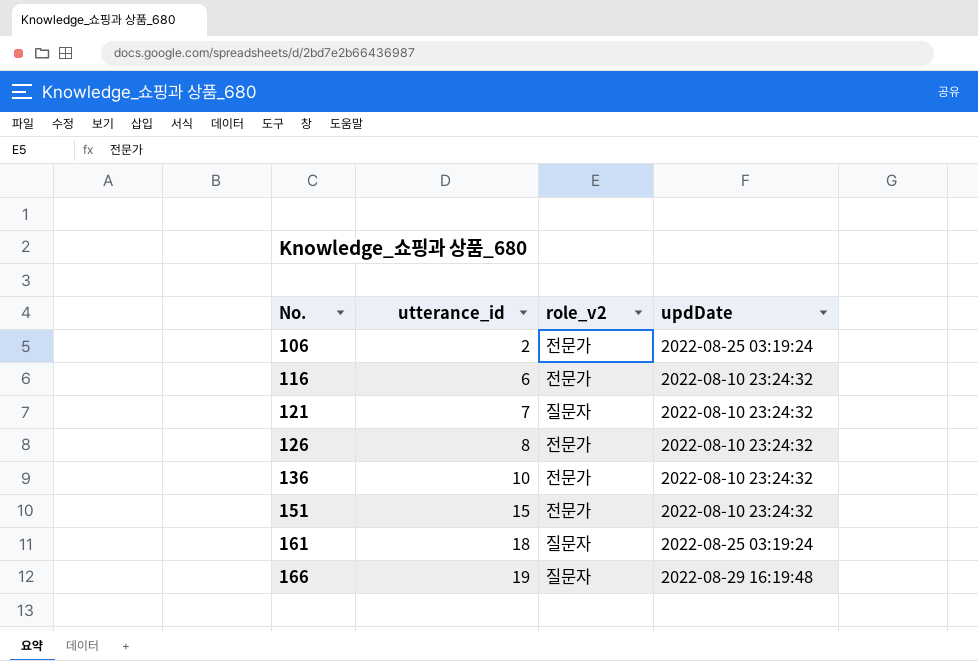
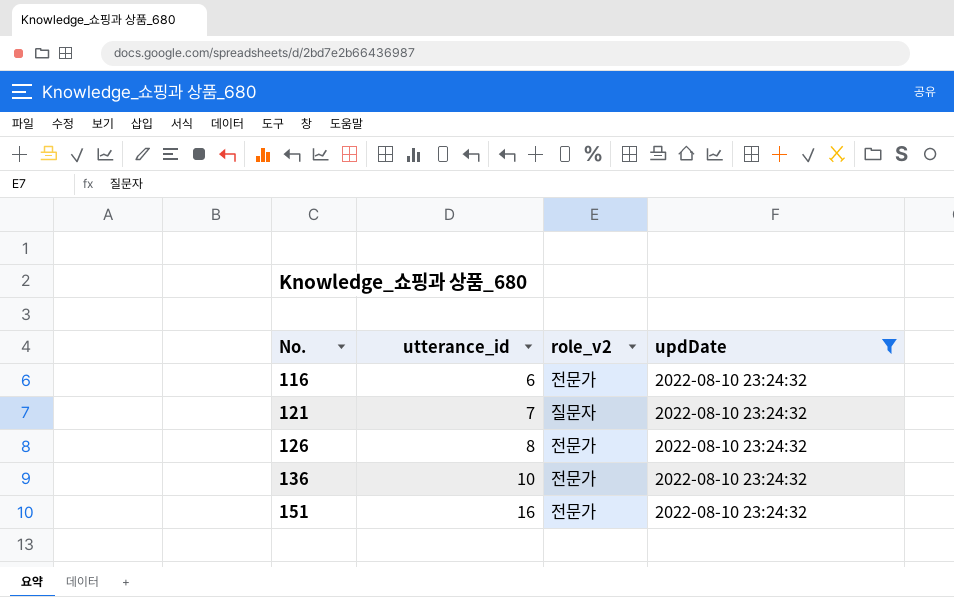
filter: none -> updDate = 2022-08-10 23:24:32
151 | utterance_id: 15 -> 16

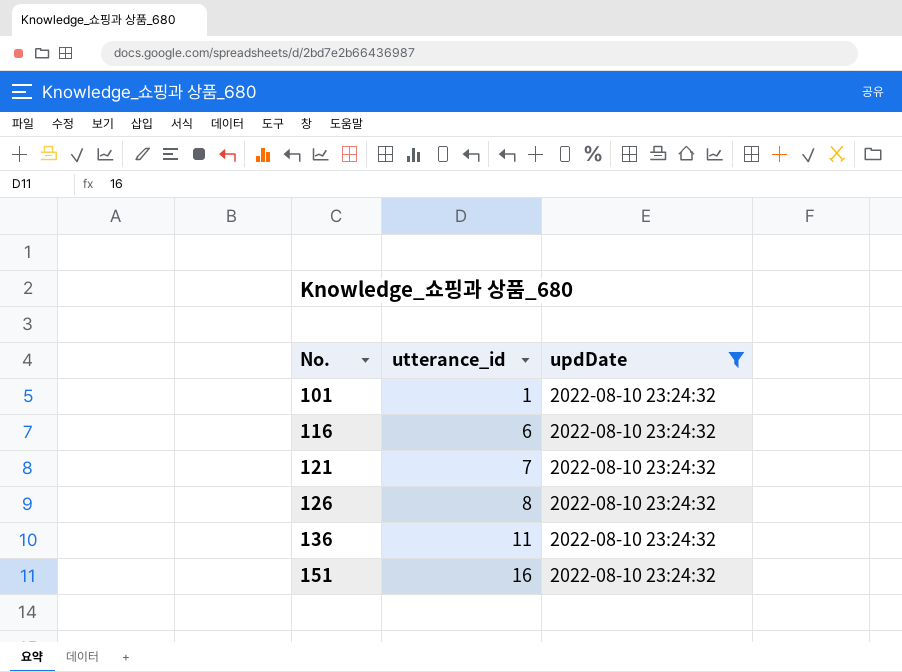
column role_v2 | position: 3 -> none
row 101: none -> 1 | 2022-08-10 23:24:32
136 | utterance_id: 10 -> 11

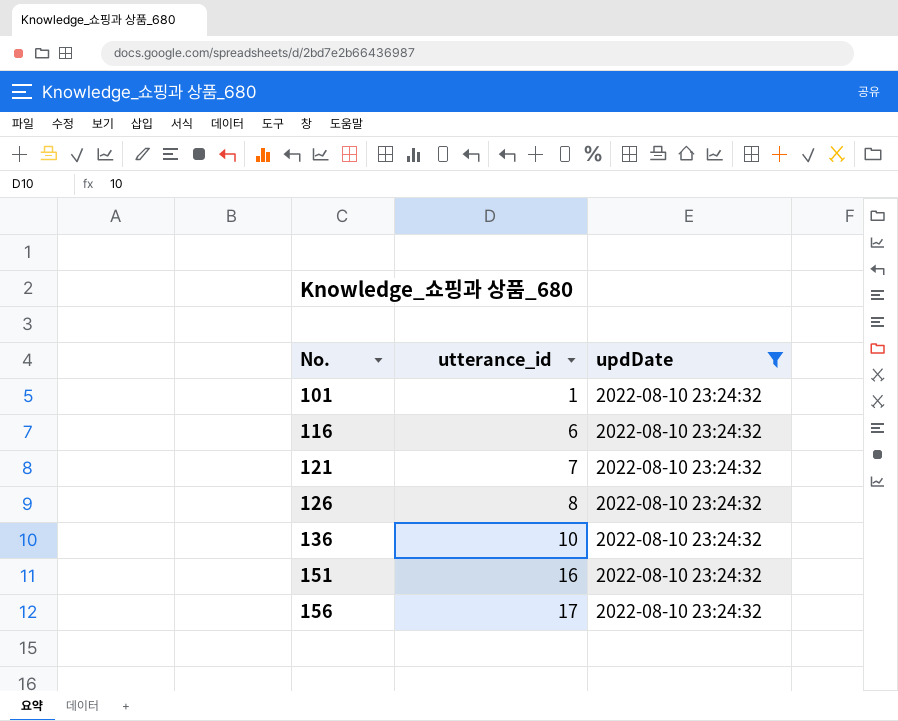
136 | utterance_id: 11 -> 10
row 156: none -> 17 | 2022-08-10 23:24:32

